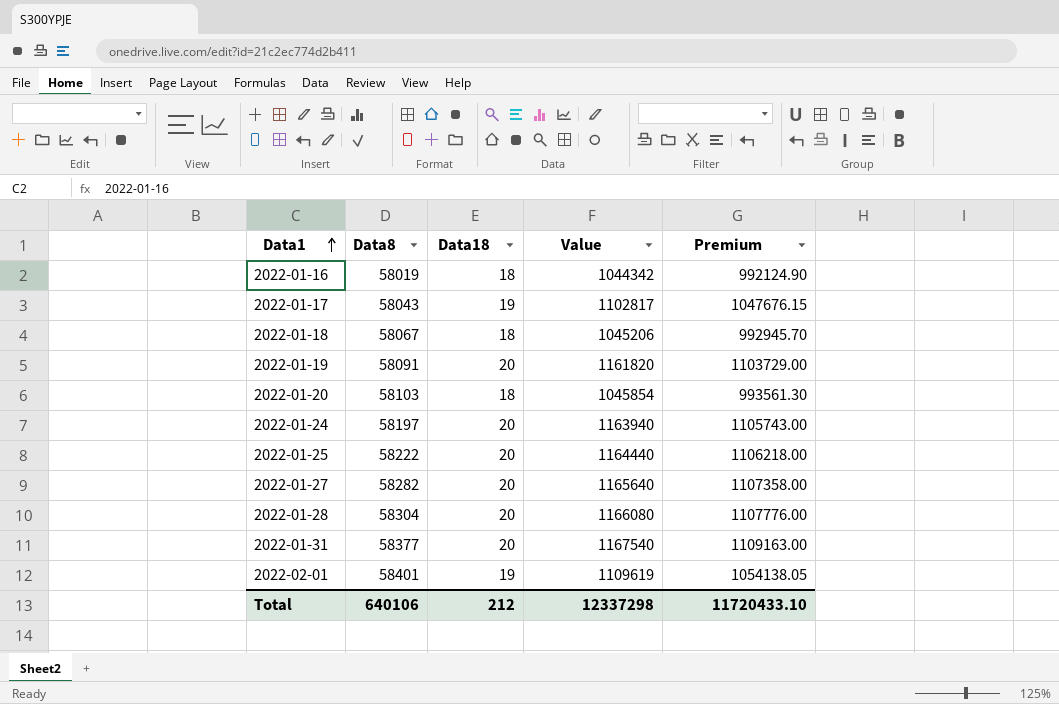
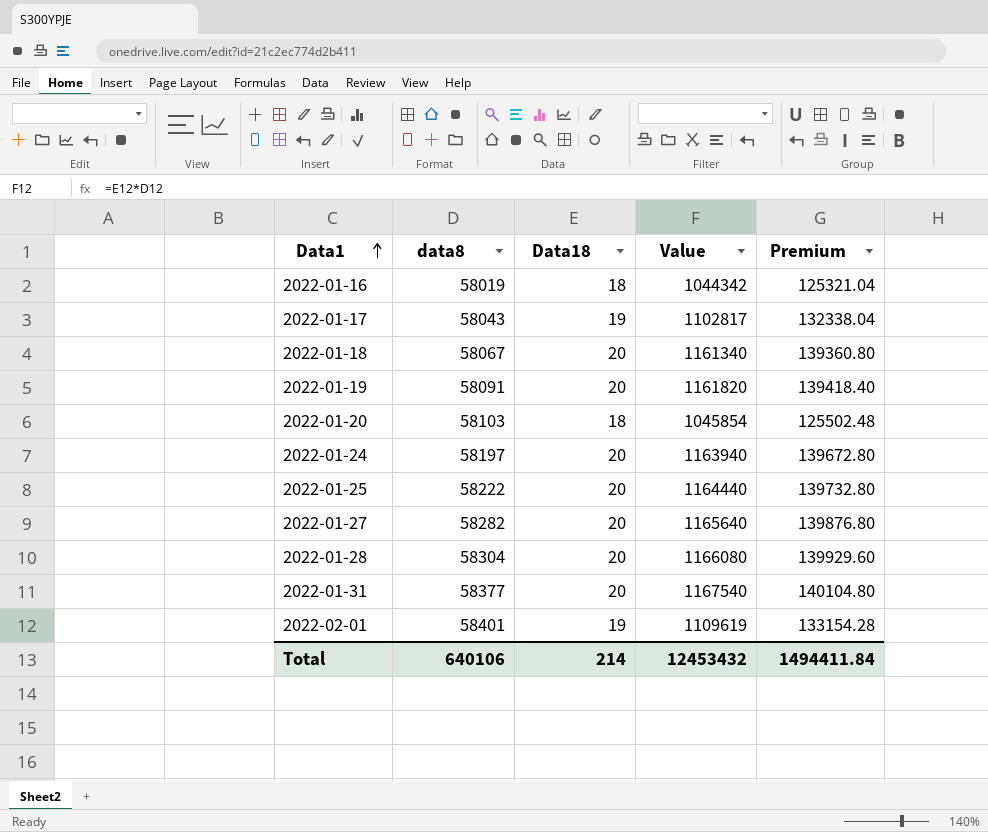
column name: Data8 -> data8
column Premium | formula: [Value] * 0.95 -> [Value] * 0.12
2022-01-18 | Data18: 18 -> 20
2022-01-18 | Value: 1045206 -> 1161340
Total | Data18: 212 -> 214
Total | Value: 12337298 -> 12453432
Total | Premium: 11720433.10 -> 1494411.84

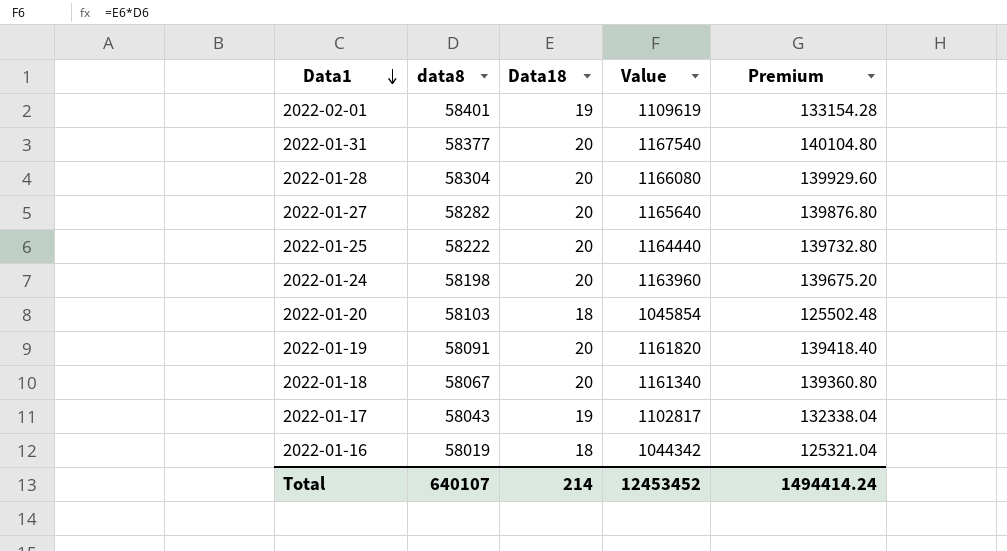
row order: Data1 ascending -> Data1 descending
2022-01-24 | data8: 58197 -> 58198
2022-01-24 | Value: 1163940 -> 1163960
2022-01-24 | Premium: 139672.80 -> 139675.20
Total | data8: 640106 -> 640107
Total | Value: 12453432 -> 12453452
Total | Premium: 1494411.84 -> 1494414.24

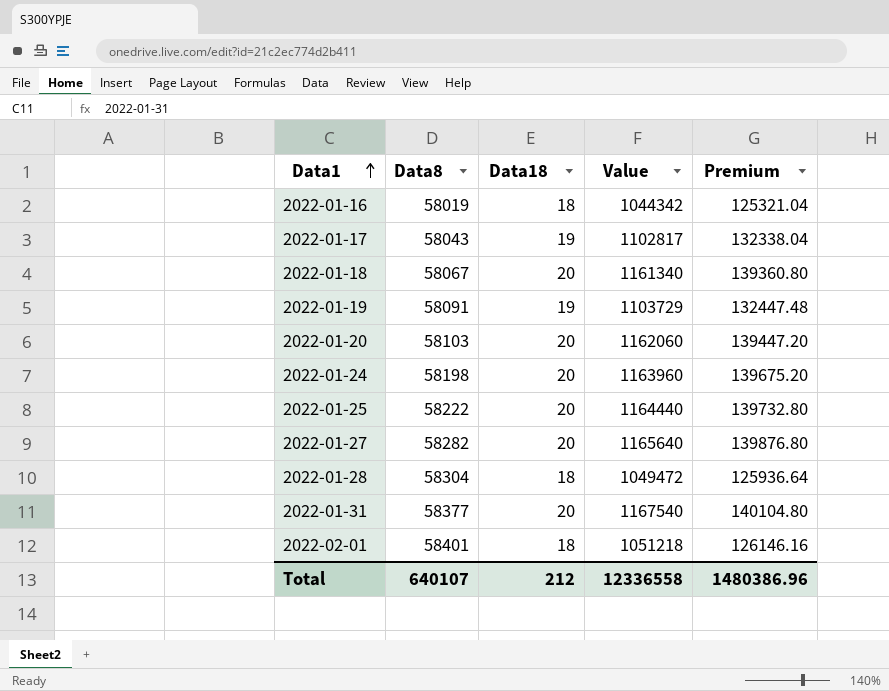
row order: Data1 descending -> Data1 ascending
column name: data8 -> Data8
2022-01-19 | Data18: 20 -> 19
2022-01-19 | Value: 1161820 -> 1103729
2022-01-19 | Premium: 139418.40 -> 132447.48
2022-01-20 | Data18: 18 -> 20
2022-01-20 | Value: 1045854 -> 1162060
2022-01-20 | Premium: 125502.48 -> 139447.20
2022-01-28 | Data18: 20 -> 18
2022-01-28 | Value: 1166080 -> 1049472
2022-01-28 | Premium: 139929.60 -> 125936.64
2022-02-01 | Data18: 19 -> 18
2022-02-01 | Value: 1109619 -> 1051218
2022-02-01 | Premium: 133154.28 -> 126146.16
Total | Data18: 214 -> 212
Total | Value: 12453452 -> 12336558
Total | Premium: 1494414.24 -> 1480386.96

